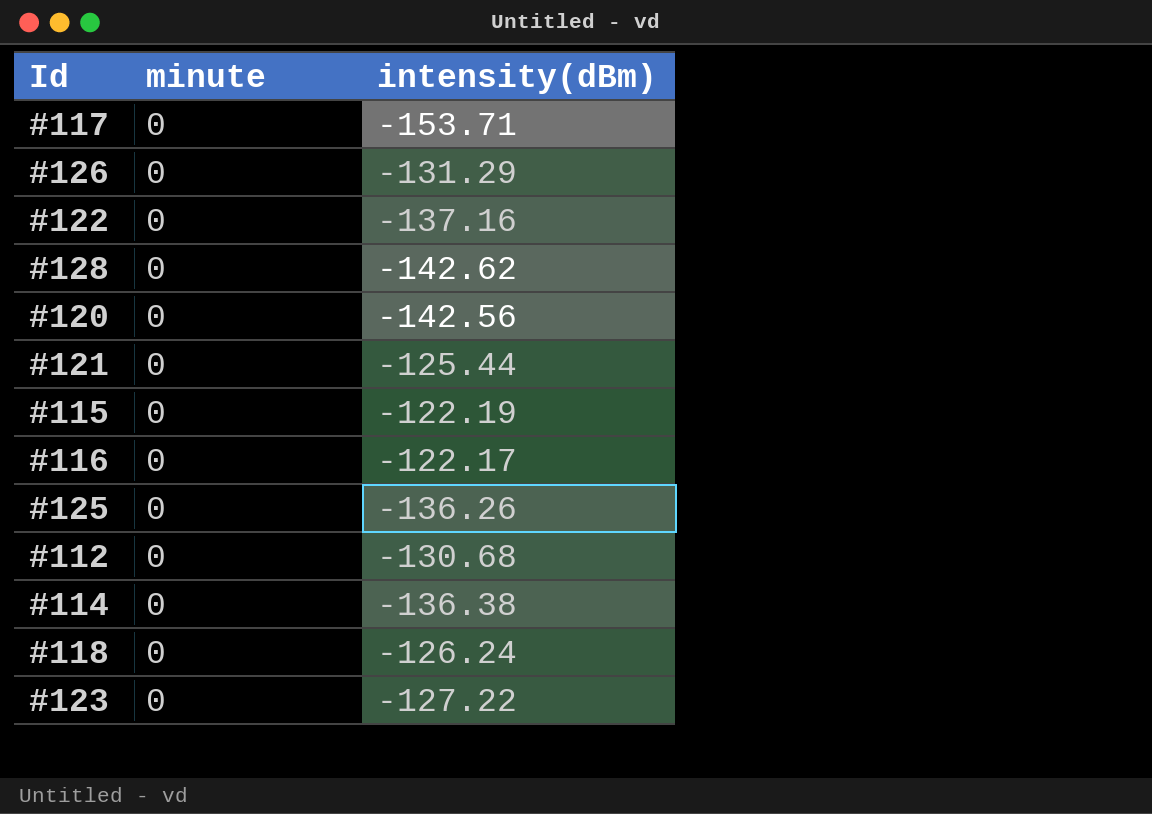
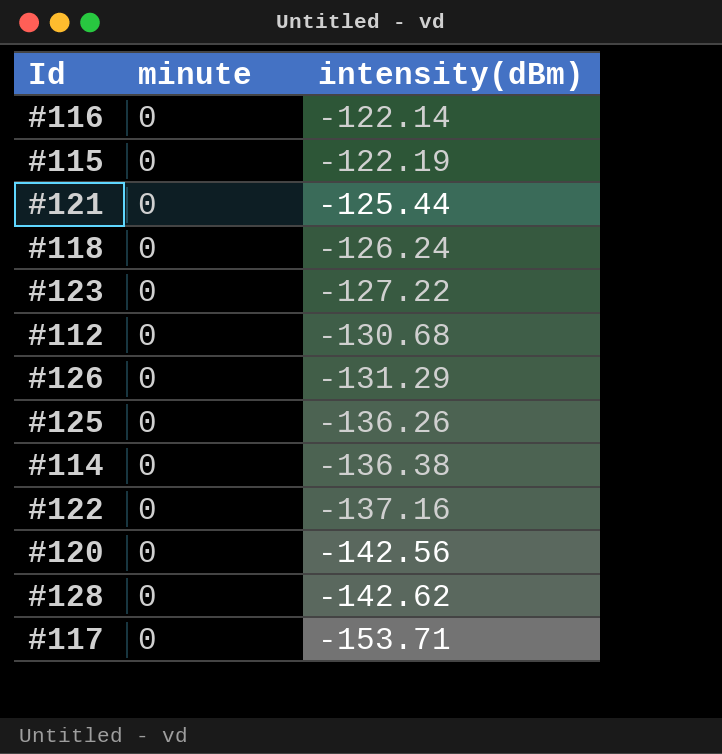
row order: none -> intensity(dBm) descending
#116 | intensity(dBm): -122.17 -> -122.14

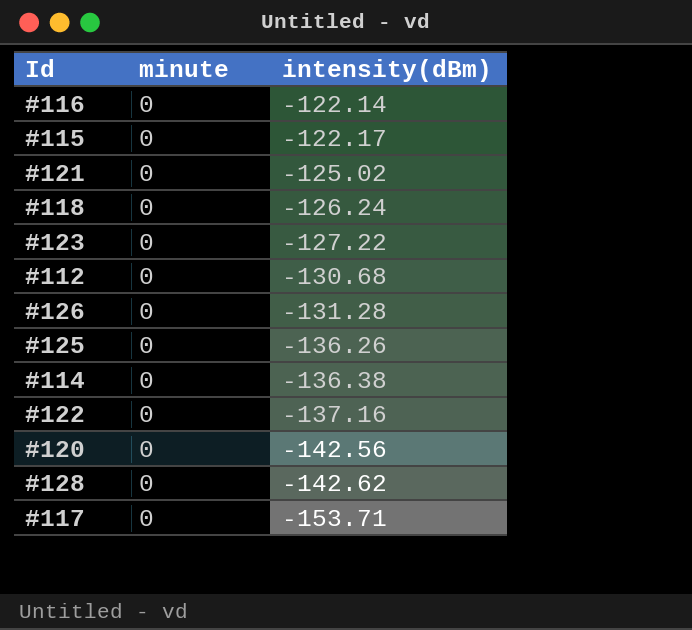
#115 | intensity(dBm): -122.19 -> -122.17
#121 | intensity(dBm): -125.44 -> -125.02
#126 | intensity(dBm): -131.29 -> -131.28

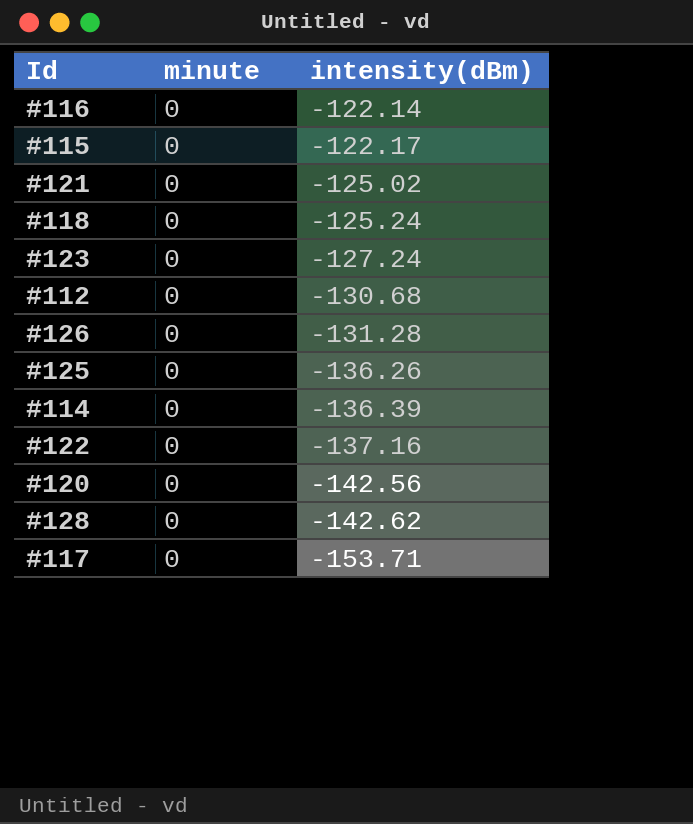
#118 | intensity(dBm): -126.24 -> -125.24
#123 | intensity(dBm): -127.22 -> -127.24
#114 | intensity(dBm): -136.38 -> -136.39

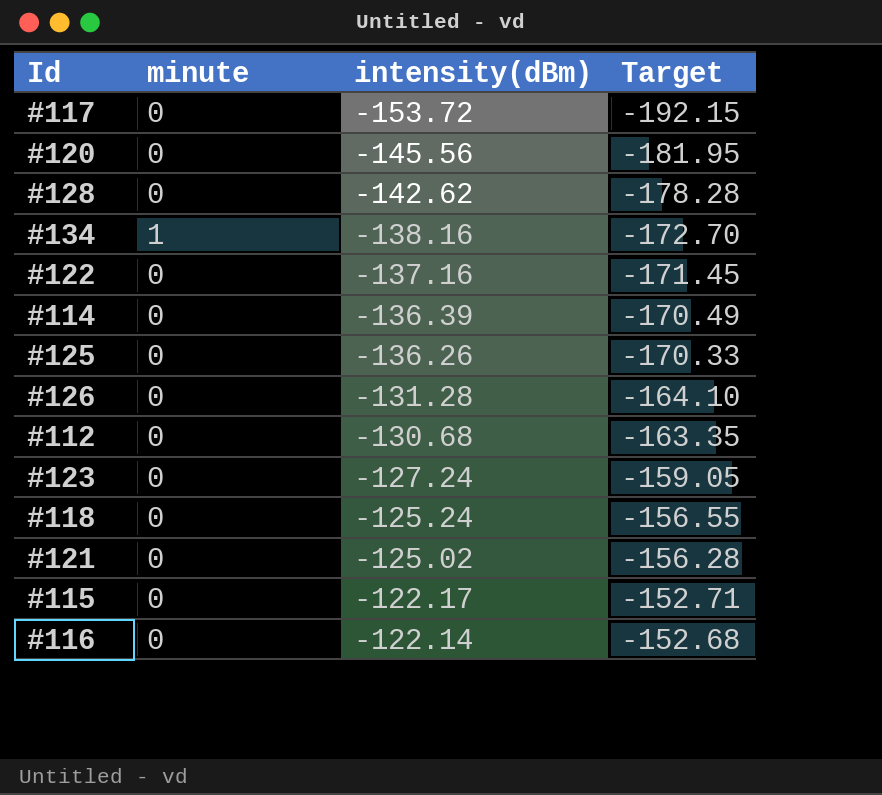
row order: intensity(dBm) descending -> intensity(dBm) ascending
column Target | formula: none -> [intensity(dBm)] * 1.25
#117 | intensity(dBm): -153.71 -> -153.72
#120 | intensity(dBm): -142.56 -> -145.56
row #134: none -> 1 | -138.16 | -172.70

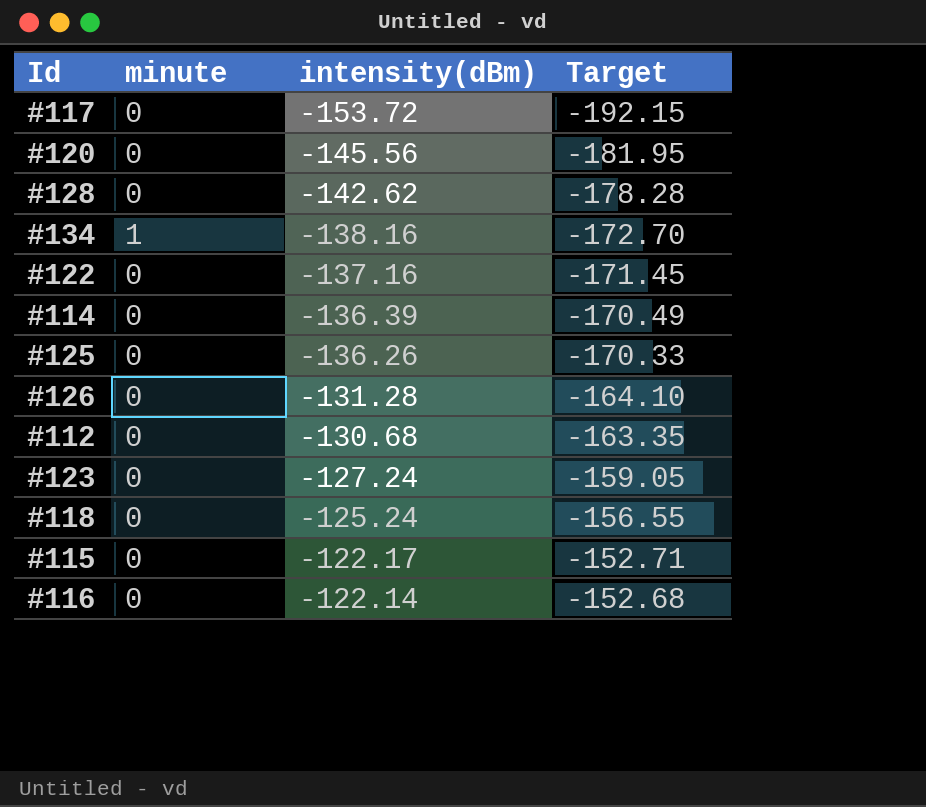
row #121: 0 | -125.02 | -156.28 -> none

